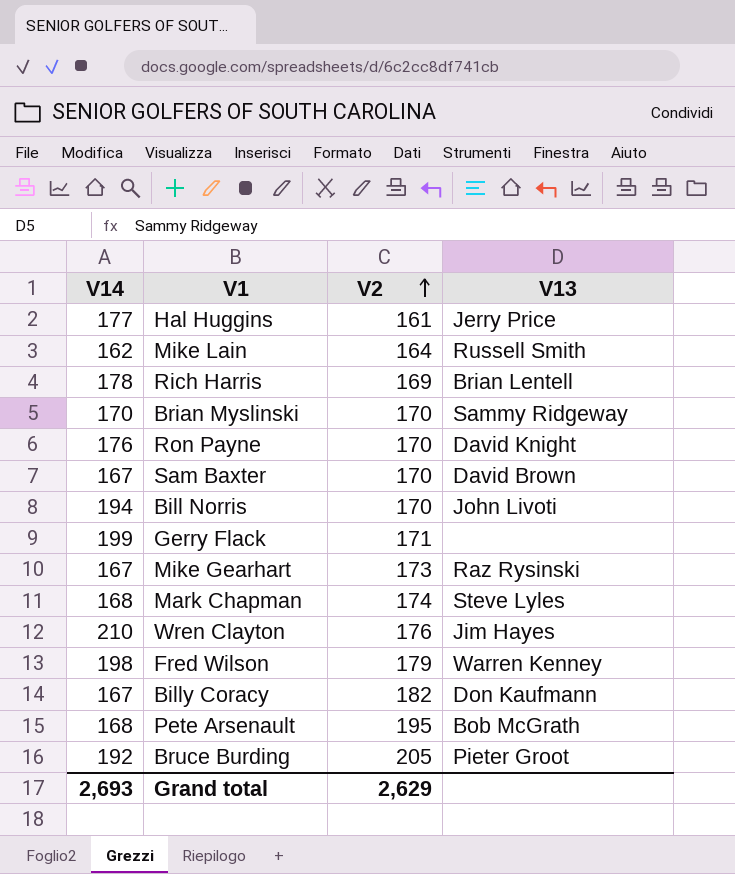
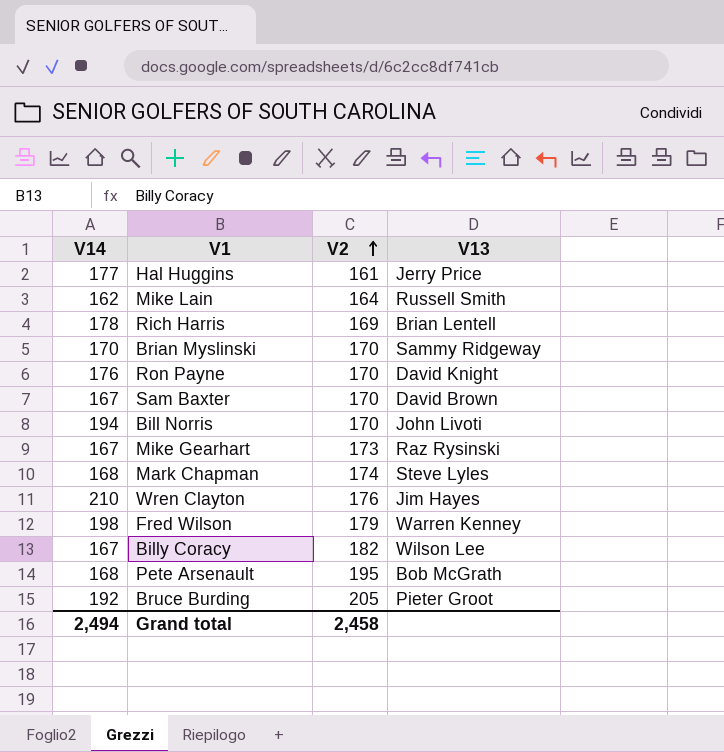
row Gerry Flack: 199 | 171 | none -> none
Billy Coracy | V13: Don Kaufmann -> Wilson Lee
Grand total | V14: 2,693 -> 2,494
Grand total | V2: 2,629 -> 2,458

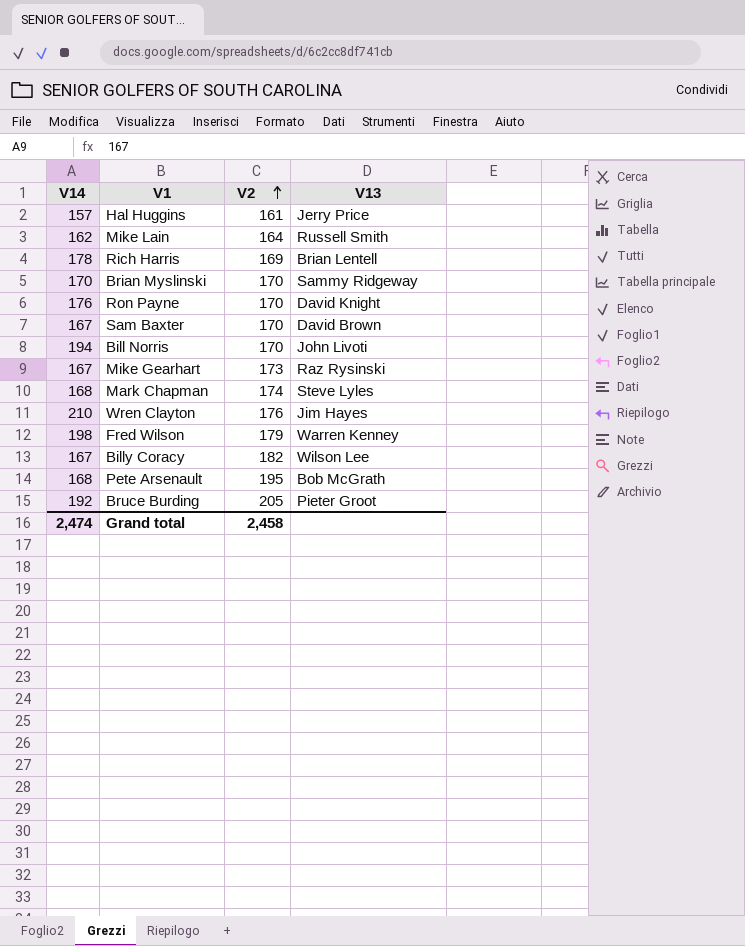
Hal Huggins | V14: 177 -> 157
Grand total | V14: 2,494 -> 2,474

